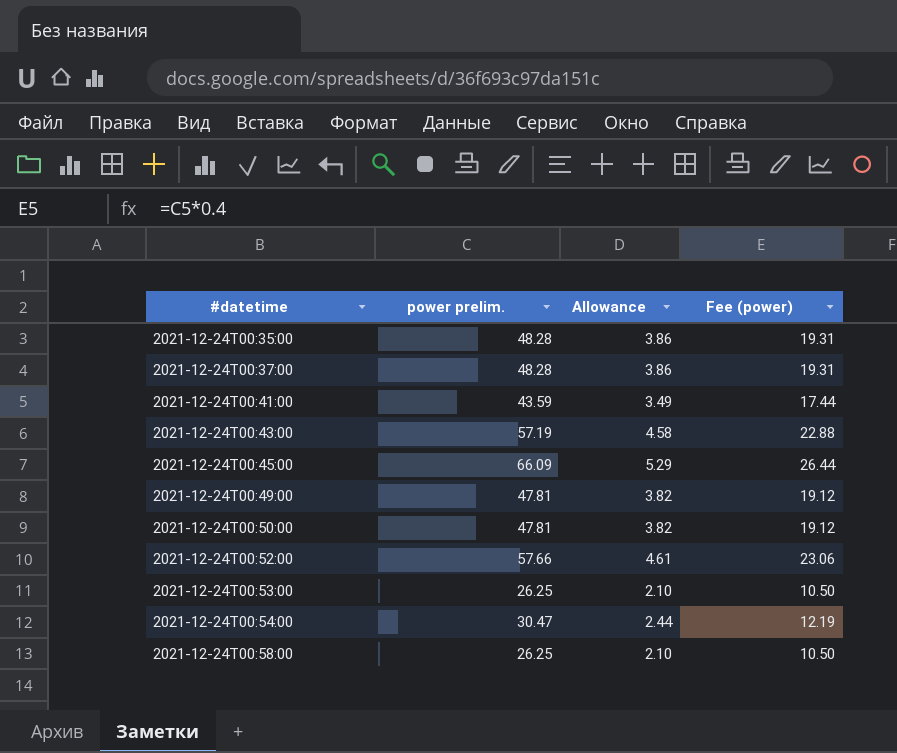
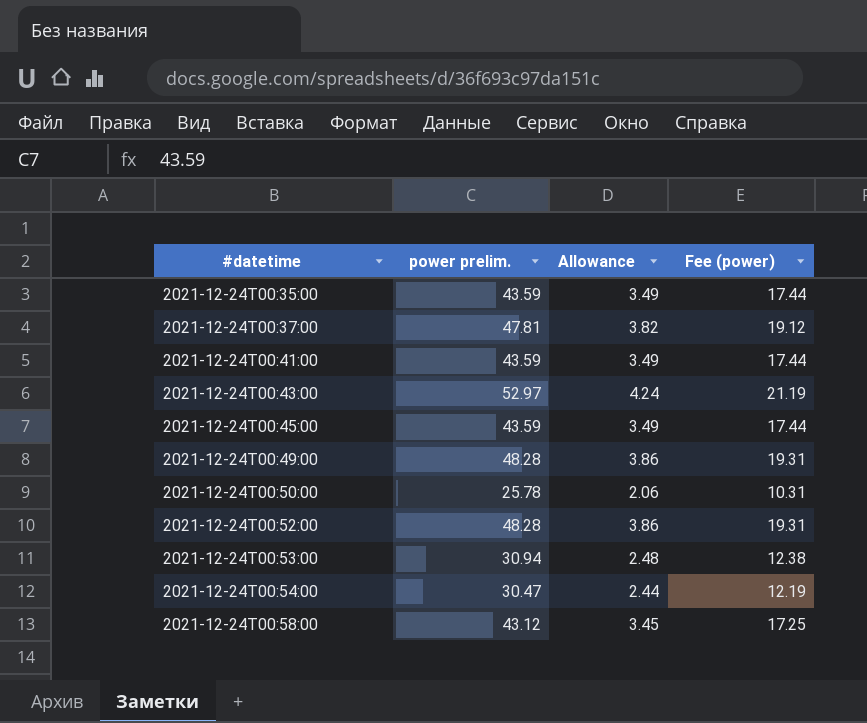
2021-12-24T00:35:00 | power prelim.: 48.28 -> 43.59
2021-12-24T00:35:00 | Allowance: 3.86 -> 3.49
2021-12-24T00:35:00 | Fee (power): 19.31 -> 17.44
2021-12-24T00:37:00 | power prelim.: 48.28 -> 47.81
2021-12-24T00:37:00 | Allowance: 3.86 -> 3.82
2021-12-24T00:37:00 | Fee (power): 19.31 -> 19.12
2021-12-24T00:43:00 | power prelim.: 57.19 -> 52.97
2021-12-24T00:43:00 | Allowance: 4.58 -> 4.24
2021-12-24T00:43:00 | Fee (power): 22.88 -> 21.19
2021-12-24T00:45:00 | power prelim.: 66.09 -> 43.59
2021-12-24T00:45:00 | Allowance: 5.29 -> 3.49
2021-12-24T00:45:00 | Fee (power): 26.44 -> 17.44
2021-12-24T00:49:00 | power prelim.: 47.81 -> 48.28
2021-12-24T00:49:00 | Allowance: 3.82 -> 3.86
2021-12-24T00:49:00 | Fee (power): 19.12 -> 19.31
2021-12-24T00:50:00 | power prelim.: 47.81 -> 25.78
2021-12-24T00:50:00 | Allowance: 3.82 -> 2.06
2021-12-24T00:50:00 | Fee (power): 19.12 -> 10.31
2021-12-24T00:52:00 | power prelim.: 57.66 -> 48.28
2021-12-24T00:52:00 | Allowance: 4.61 -> 3.86
2021-12-24T00:52:00 | Fee (power): 23.06 -> 19.31
2021-12-24T00:53:00 | power prelim.: 26.25 -> 30.94
2021-12-24T00:53:00 | Allowance: 2.10 -> 2.48
2021-12-24T00:53:00 | Fee (power): 10.50 -> 12.38
2021-12-24T00:58:00 | power prelim.: 26.25 -> 43.12
2021-12-24T00:58:00 | Allowance: 2.10 -> 3.45
2021-12-24T00:58:00 | Fee (power): 10.50 -> 17.25

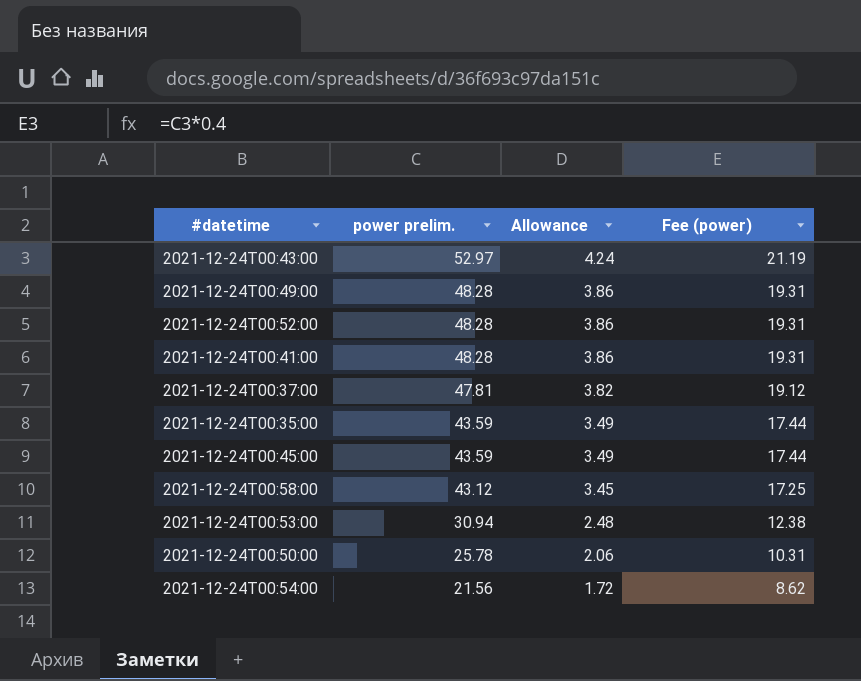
row order: #datetime ascending -> power prelim. descending
2021-12-24T00:41:00 | power prelim.: 43.59 -> 48.28
2021-12-24T00:41:00 | Allowance: 3.49 -> 3.86
2021-12-24T00:41:00 | Fee (power): 17.44 -> 19.31
2021-12-24T00:54:00 | power prelim.: 30.47 -> 21.56
2021-12-24T00:54:00 | Allowance: 2.44 -> 1.72
2021-12-24T00:54:00 | Fee (power): 12.19 -> 8.62

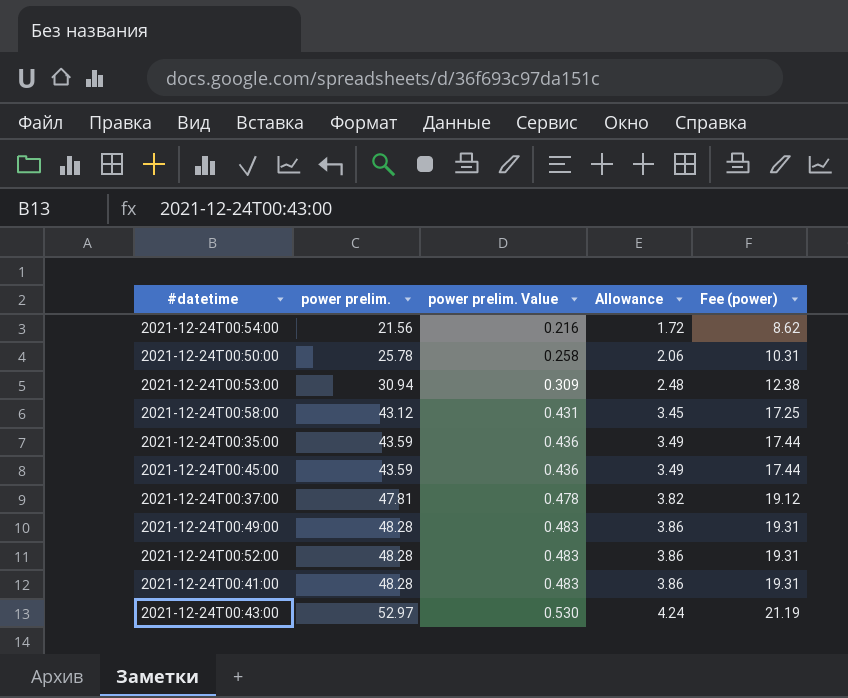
row order: power prelim. descending -> power prelim. ascending
column power prelim. Value | formula: none -> [power prelim.] * 0.01

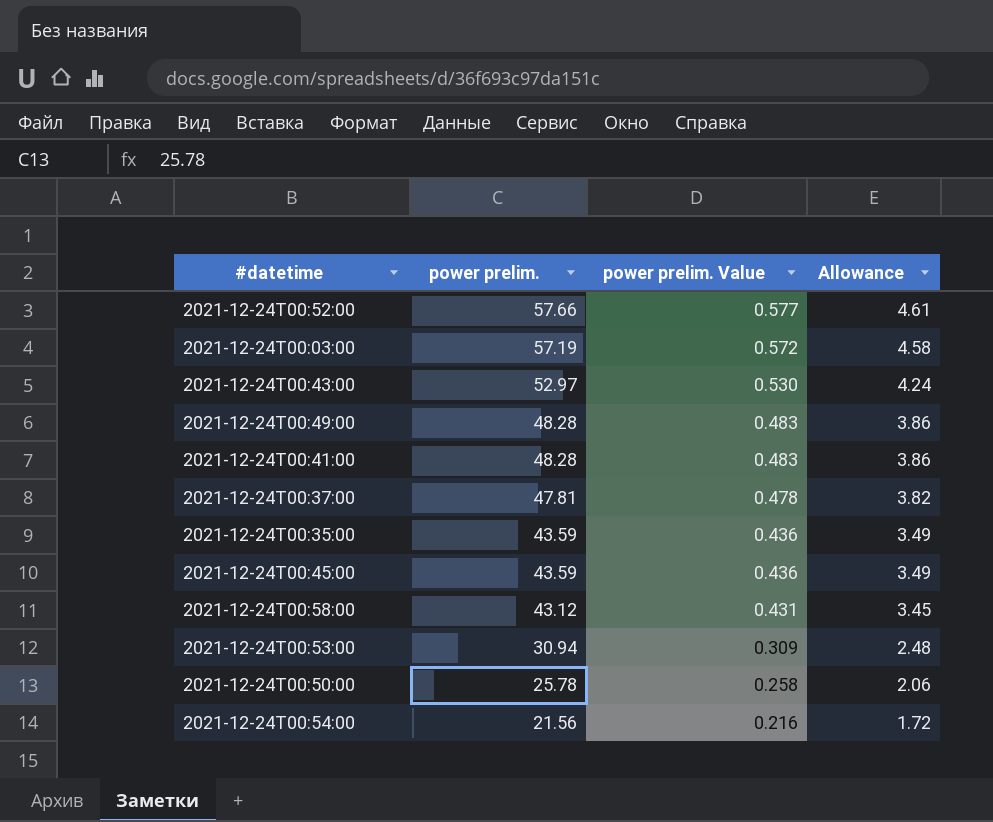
row order: power prelim. ascending -> power prelim. descending
column Fee (power) | formula: [power prelim.] * 0.4 -> none
2021-12-24T00:52:00 | power prelim.: 48.28 -> 57.66
2021-12-24T00:52:00 | power prelim. Value: 0.483 -> 0.577
2021-12-24T00:52:00 | Allowance: 3.86 -> 4.61
row 2021-12-24T00:03:00: none -> 57.19 | 0.572 | 4.58

